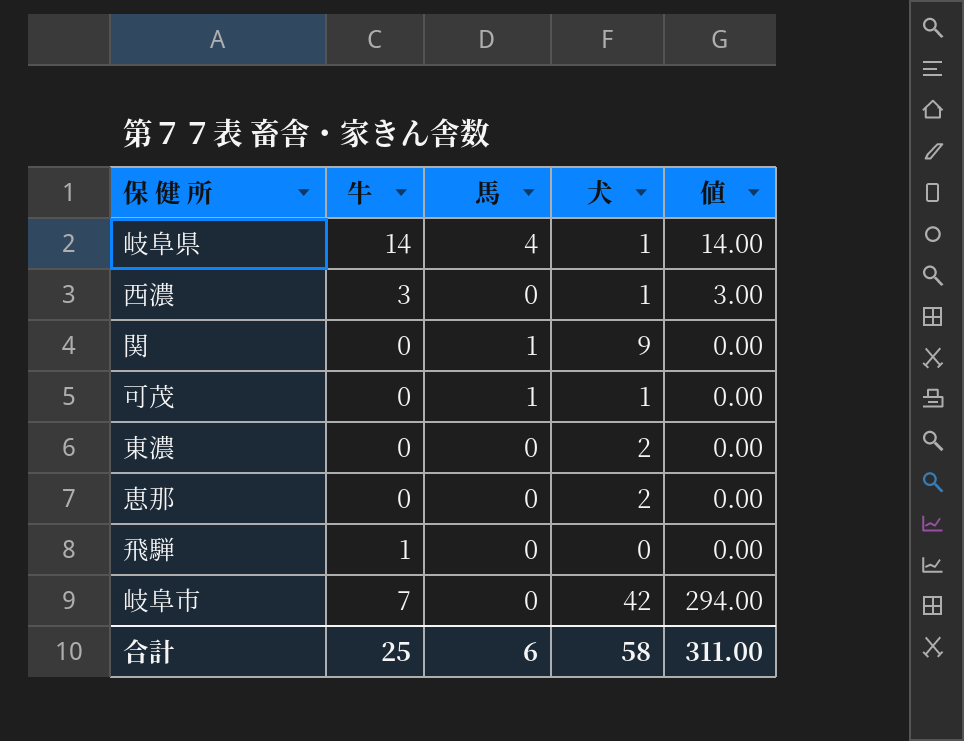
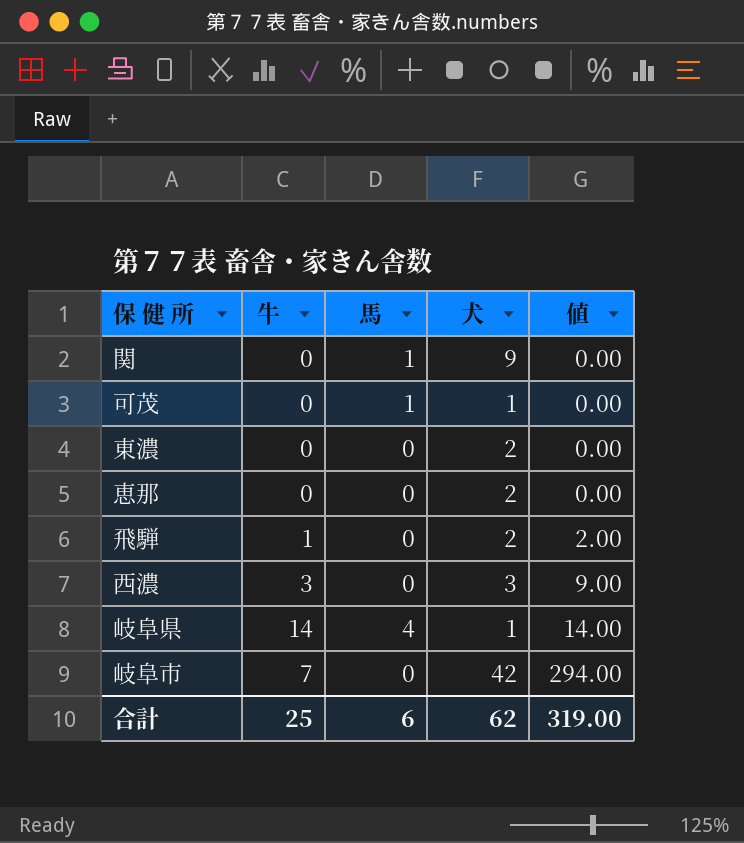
row order: none -> 値 ascending
飛騨 | 犬: 0 -> 2
飛騨 | 値: 0.00 -> 2.00
西濃 | 犬: 1 -> 3
西濃 | 値: 3.00 -> 9.00
合計 | 犬: 58 -> 62
合計 | 値: 311.00 -> 319.00

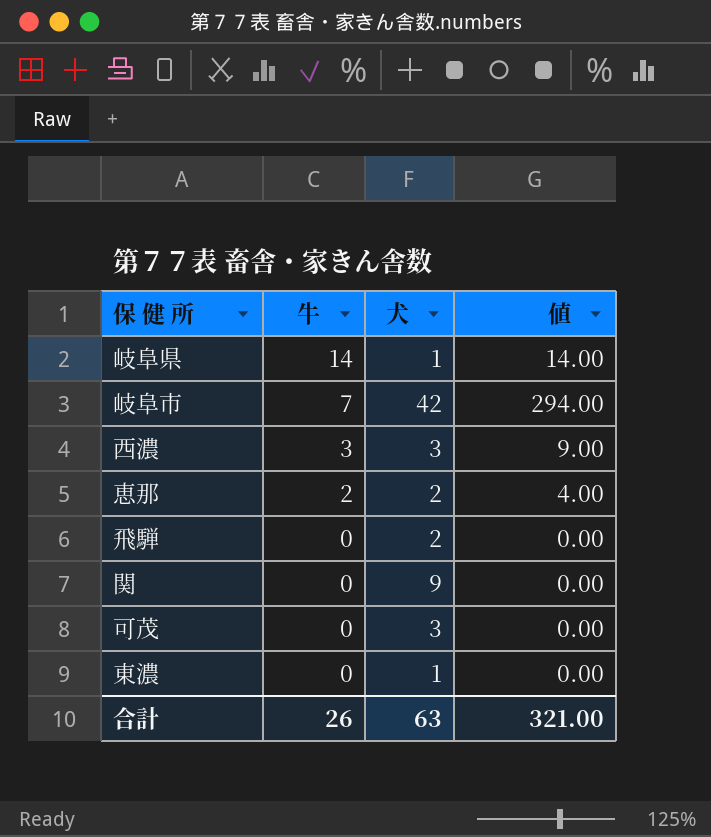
row order: 値 ascending -> 牛 descending
column 馬 | position: 3 -> none
恵那 | 牛: 0 -> 2
恵那 | 値: 0.00 -> 4.00
飛騨 | 牛: 1 -> 0
飛騨 | 値: 2.00 -> 0.00
可茂 | 犬: 1 -> 3
東濃 | 犬: 2 -> 1
合計 | 牛: 25 -> 26
合計 | 犬: 62 -> 63
合計 | 値: 319.00 -> 321.00

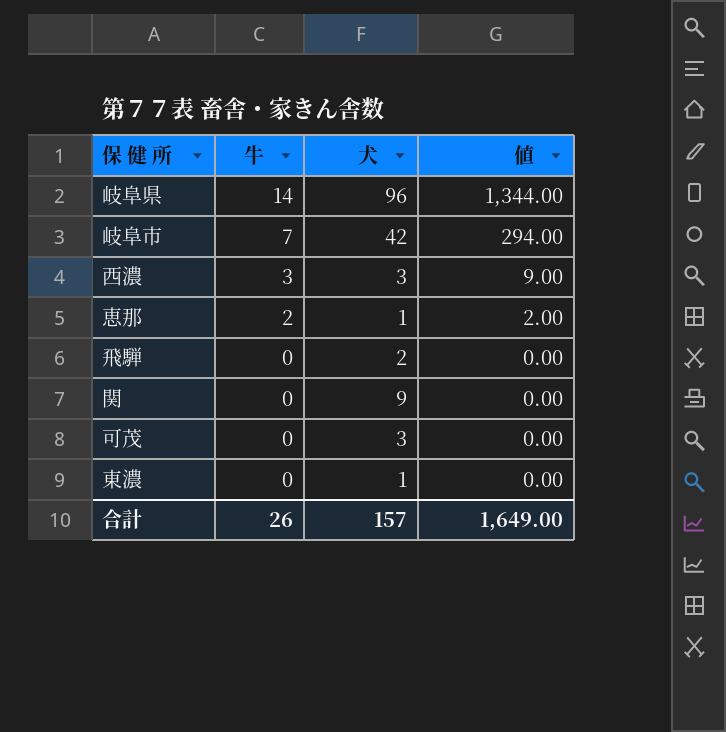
岐阜県 | 犬: 1 -> 96
岐阜県 | 値: 14.00 -> 1,344.00
恵那 | 犬: 2 -> 1
恵那 | 値: 4.00 -> 2.00
合計 | 犬: 63 -> 157
合計 | 値: 321.00 -> 1,649.00

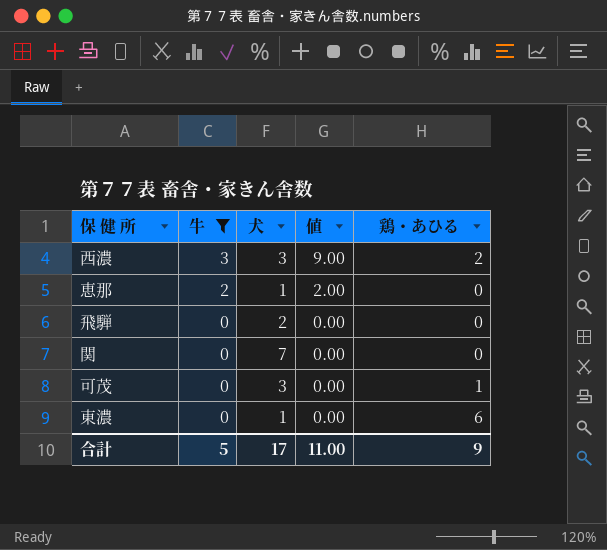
filter: none -> 牛 <= 3
column 鶏・あひる | position: none -> 5
関 | 犬: 9 -> 7
合計 | 牛: 26 -> 5
合計 | 犬: 157 -> 17
合計 | 値: 1,649.00 -> 11.00

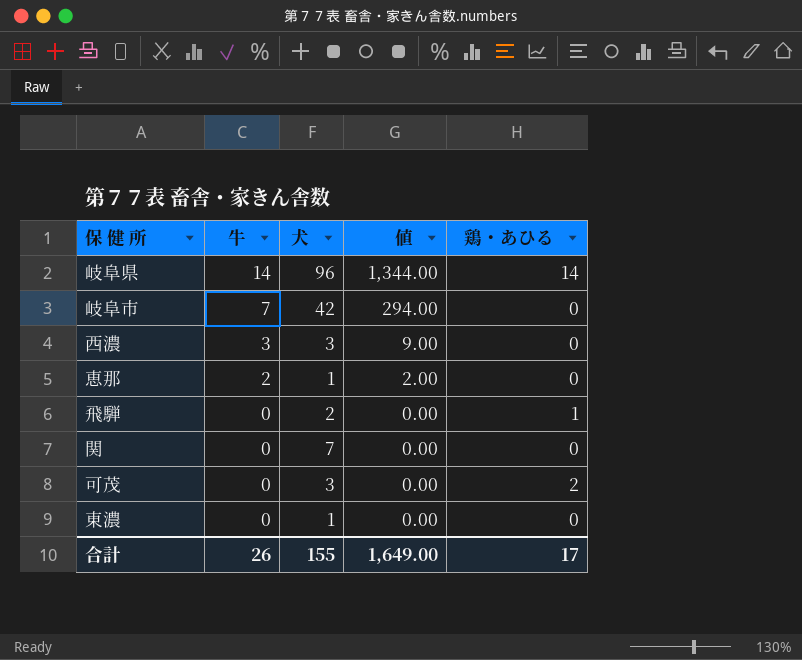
filter: 牛 <= 3 -> none
西濃 | 鶏・あひる: 2 -> 0
飛騨 | 鶏・あひる: 0 -> 1
可茂 | 鶏・あひる: 1 -> 2
東濃 | 鶏・あひる: 6 -> 0
合計 | 牛: 5 -> 26
合計 | 犬: 17 -> 155
合計 | 値: 11.00 -> 1,649.00
合計 | 鶏・あひる: 9 -> 17

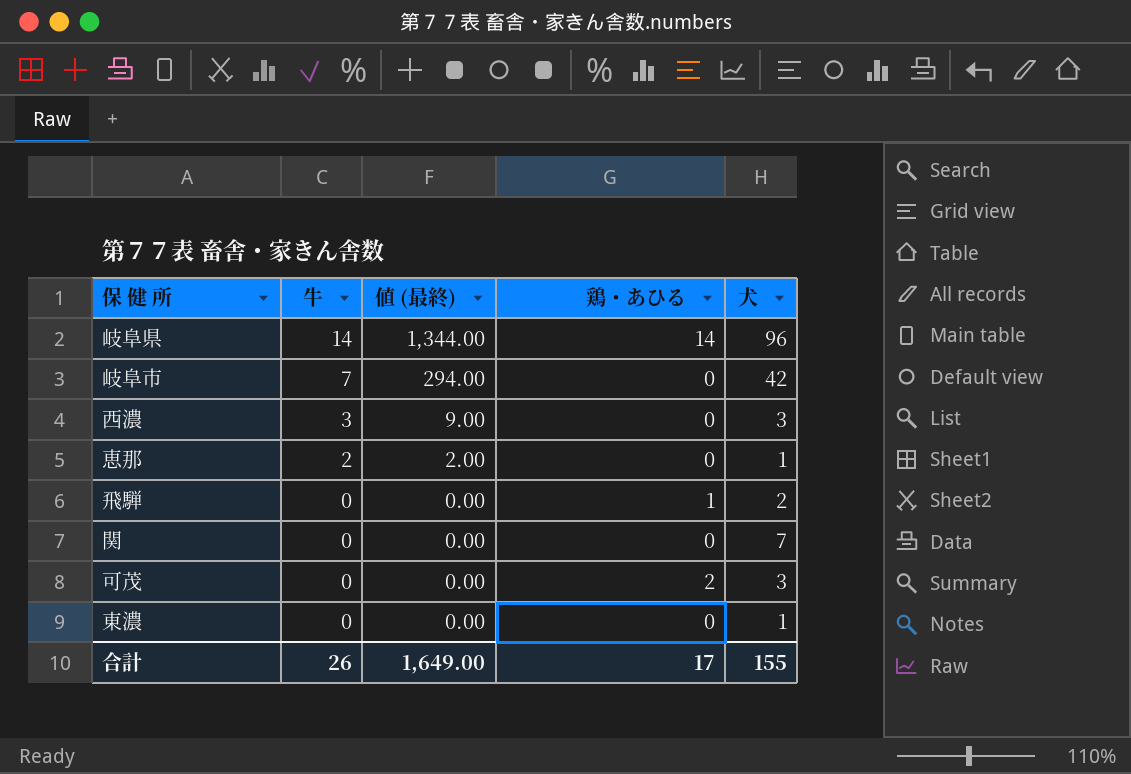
column name: 値 -> 値 (最終)
column 犬 | position: 3 -> 5

